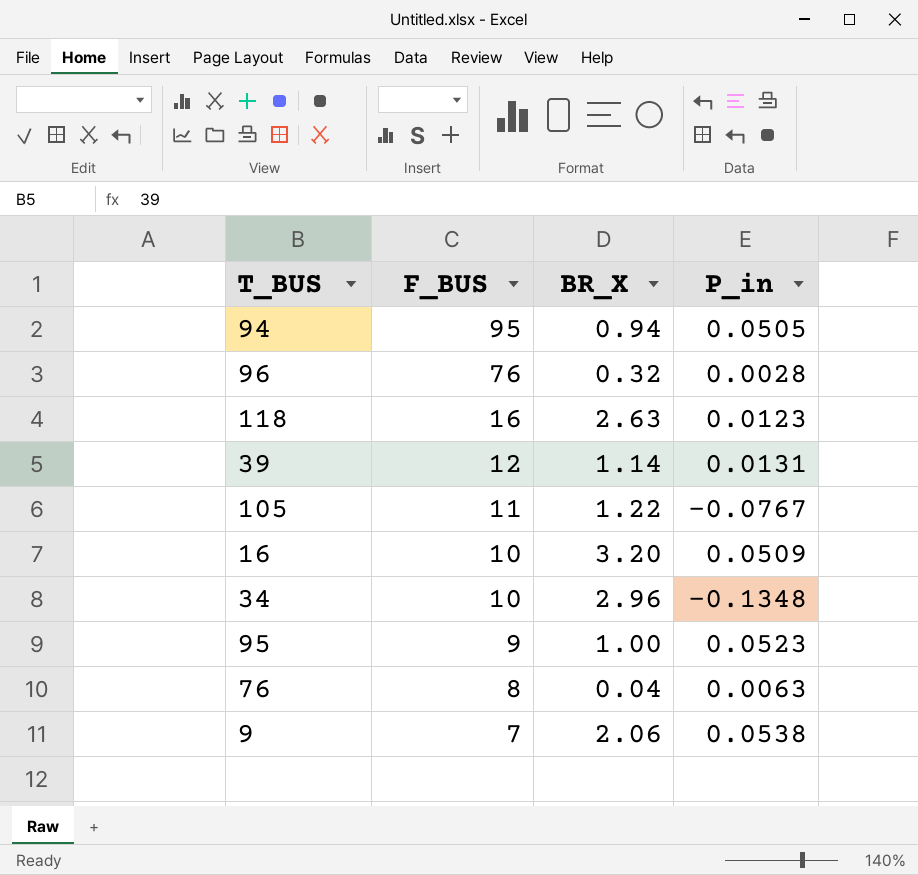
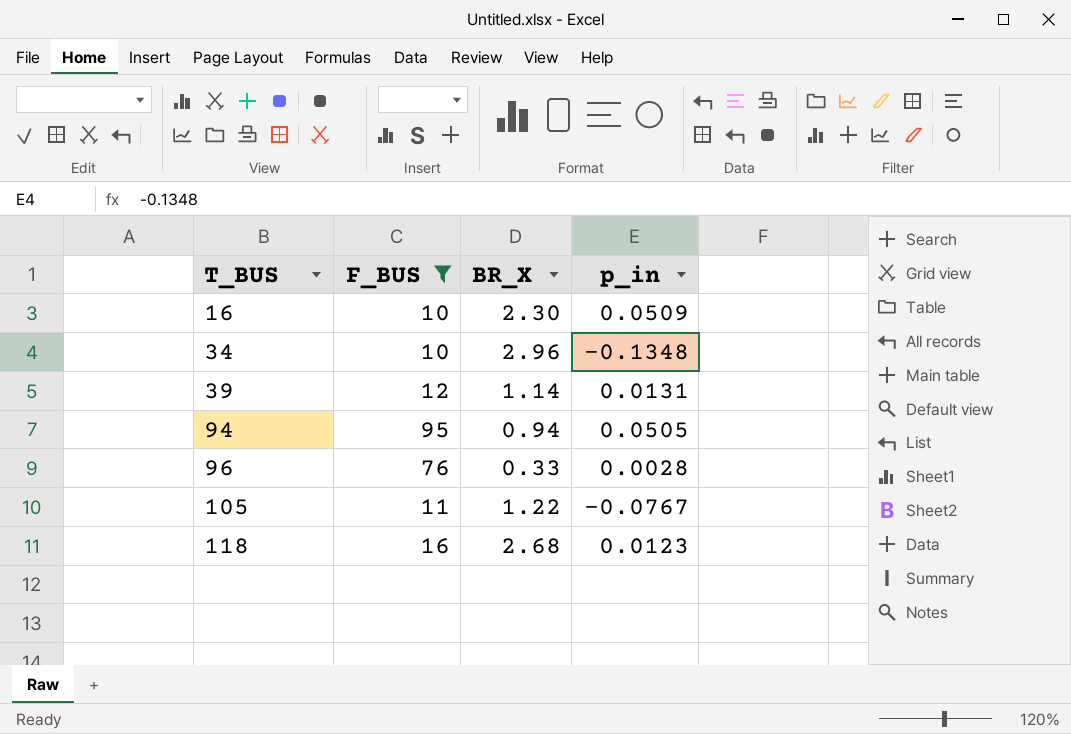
filter: none -> F_BUS >= 10
row order: F_BUS descending -> T_BUS ascending
column name: P_in -> p_in
16 | BR_X: 3.20 -> 2.30
96 | BR_X: 0.32 -> 0.33
118 | BR_X: 2.63 -> 2.68

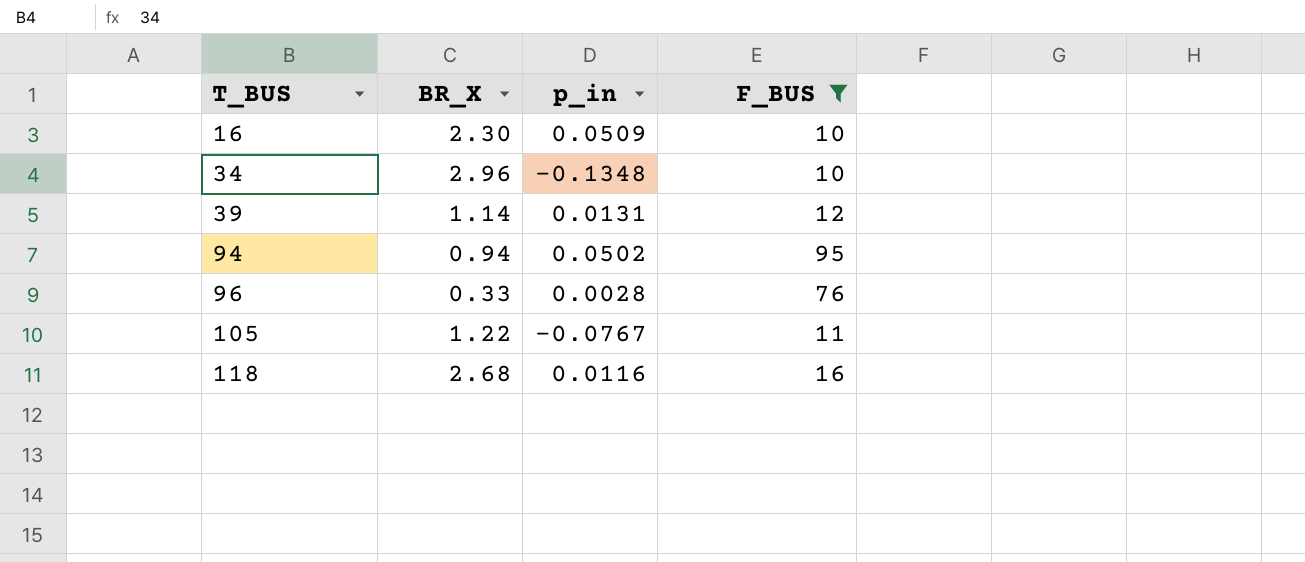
column F_BUS | position: 2 -> 4
94 | p_in: 0.0505 -> 0.0502
118 | p_in: 0.0123 -> 0.0116

